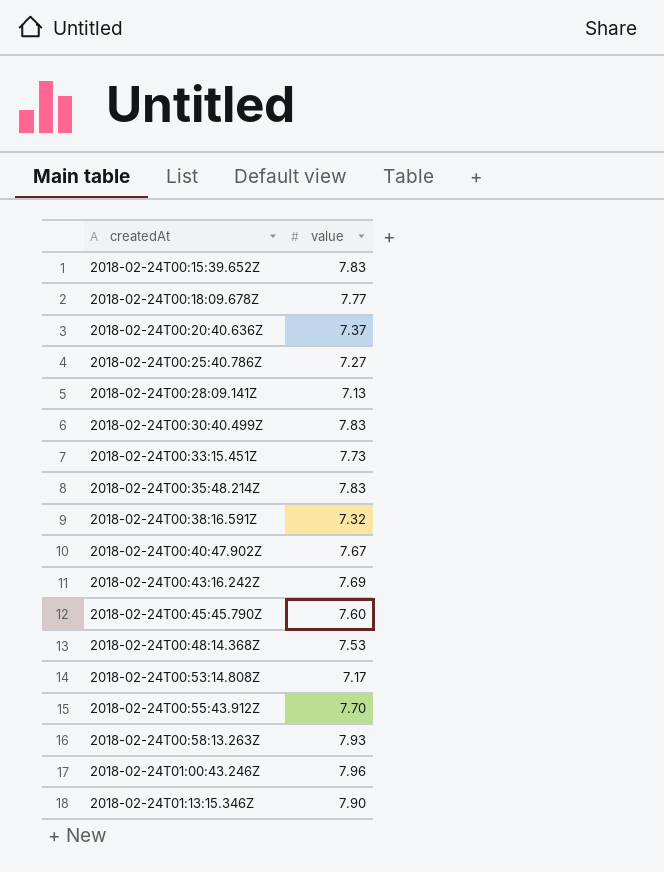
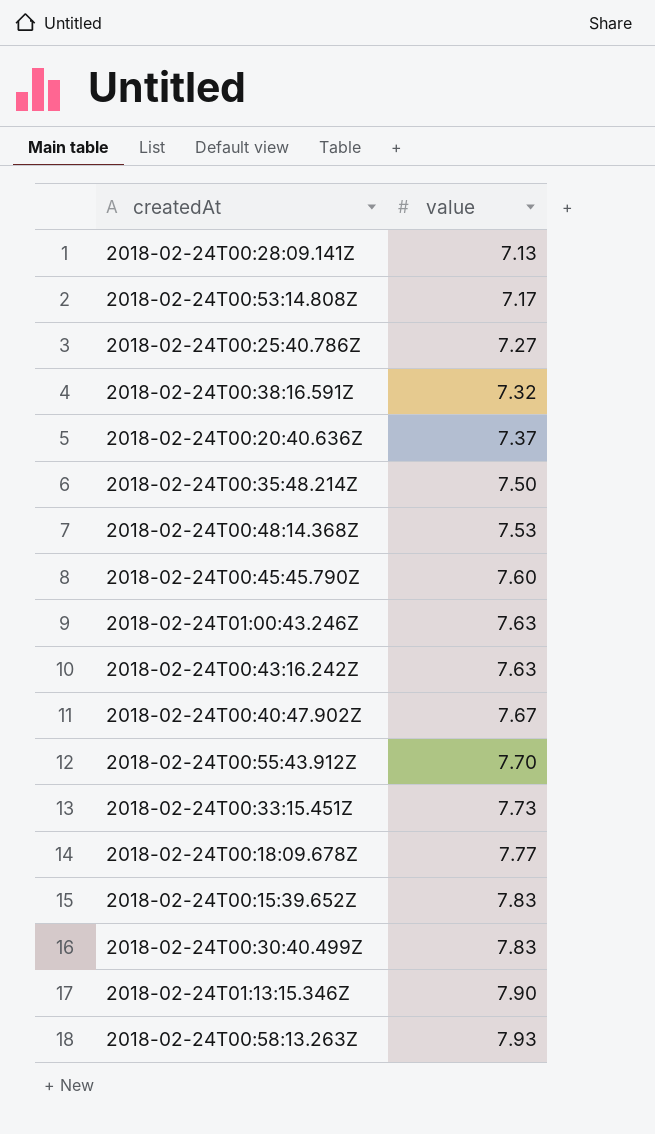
row order: createdAt ascending -> value ascending
2018-02-24T00:35:48.214Z | value: 7.83 -> 7.50
2018-02-24T01:00:43.246Z | value: 7.96 -> 7.63
2018-02-24T00:43:16.242Z | value: 7.69 -> 7.63

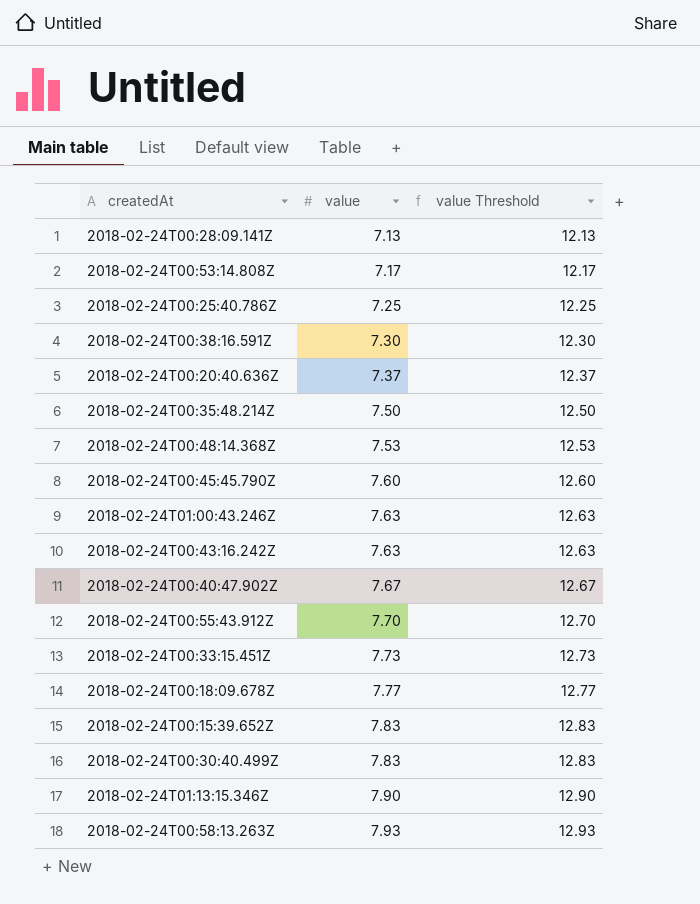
column value Threshold | formula: none -> [value] + 5
2018-02-24T00:25:40.786Z | value: 7.27 -> 7.25
2018-02-24T00:38:16.591Z | value: 7.32 -> 7.30

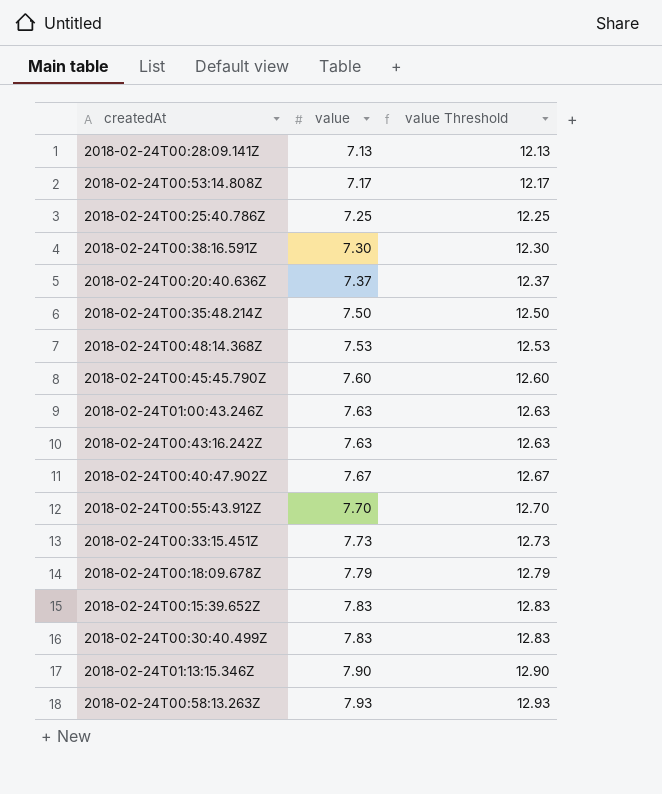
2018-02-24T00:18:09.678Z | value: 7.77 -> 7.79
2018-02-24T00:18:09.678Z | value Threshold: 12.77 -> 12.79

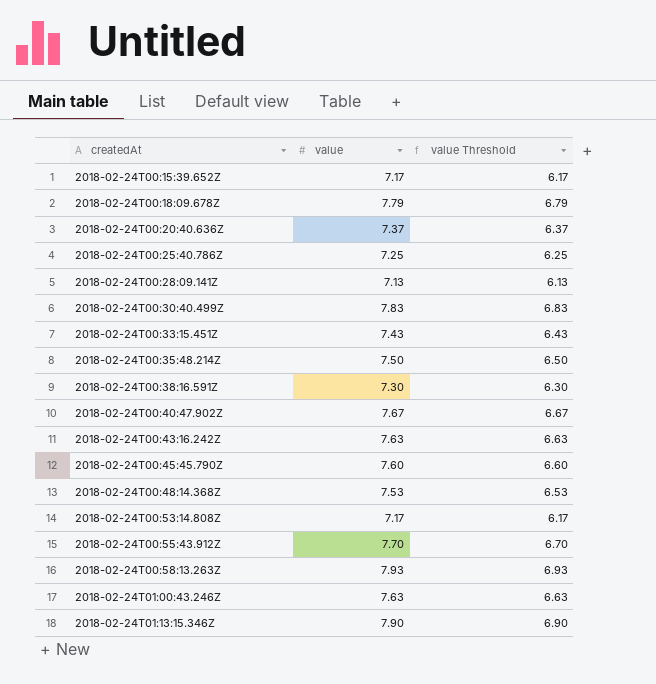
row order: value ascending -> createdAt ascending
column value Threshold | formula: [value] + 5 -> [value] - 1
2018-02-24T00:15:39.652Z | value: 7.83 -> 7.17
2018-02-24T00:33:15.451Z | value: 7.73 -> 7.43

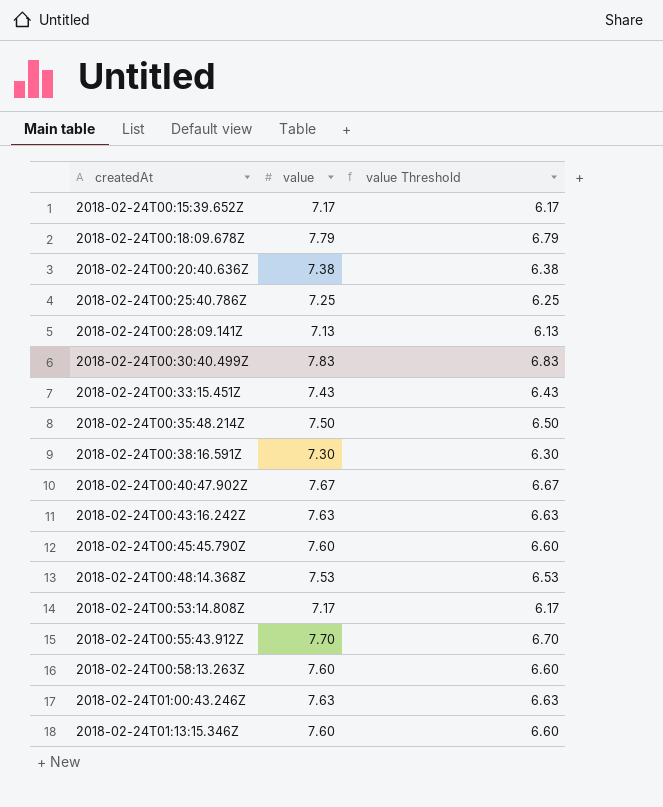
2018-02-24T00:20:40.636Z | value: 7.37 -> 7.38
2018-02-24T00:20:40.636Z | value Threshold: 6.37 -> 6.38
2018-02-24T00:58:13.263Z | value: 7.93 -> 7.60
2018-02-24T00:58:13.263Z | value Threshold: 6.93 -> 6.60
2018-02-24T01:13:15.346Z | value: 7.90 -> 7.60
2018-02-24T01:13:15.346Z | value Threshold: 6.90 -> 6.60

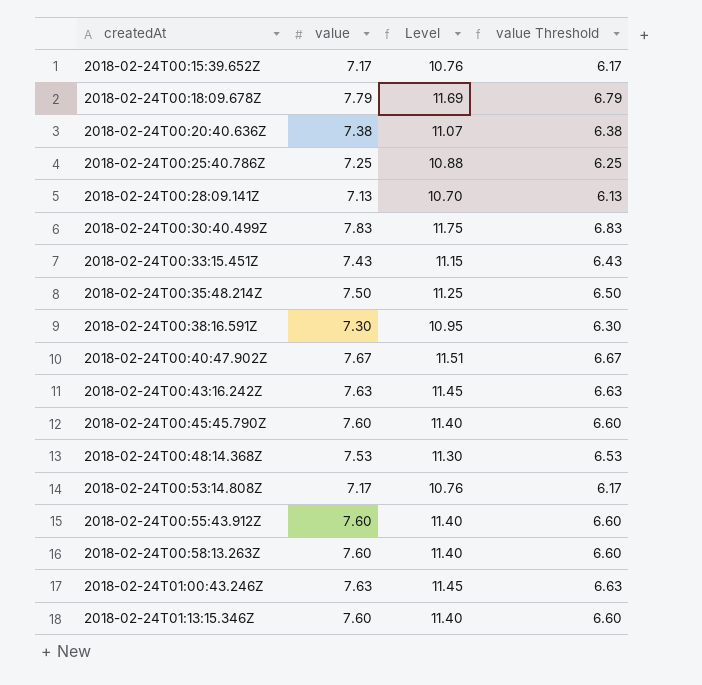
column Level | formula: none -> [value] * 1.5
2018-02-24T00:55:43.912Z | value: 7.70 -> 7.60
2018-02-24T00:55:43.912Z | value Threshold: 6.70 -> 6.60

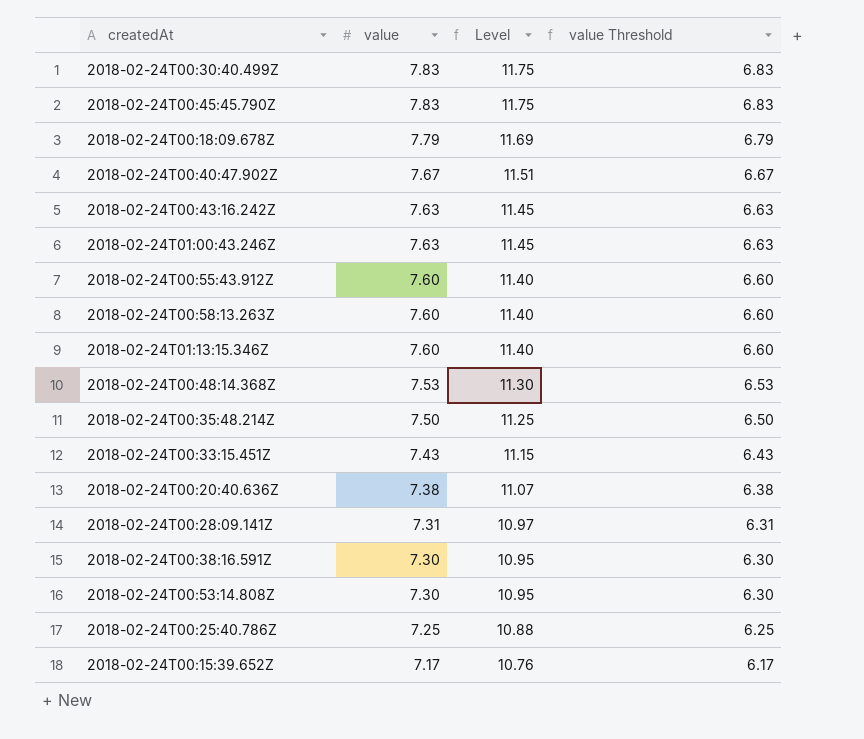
row order: createdAt ascending -> value descending
2018-02-24T00:45:45.790Z | value: 7.60 -> 7.83
2018-02-24T00:45:45.790Z | Level: 11.40 -> 11.75
2018-02-24T00:45:45.790Z | value Threshold: 6.60 -> 6.83
2018-02-24T00:28:09.141Z | value: 7.13 -> 7.31
2018-02-24T00:28:09.141Z | Level: 10.70 -> 10.97
2018-02-24T00:28:09.141Z | value Threshold: 6.13 -> 6.31
2018-02-24T00:53:14.808Z | value: 7.17 -> 7.30
2018-02-24T00:53:14.808Z | Level: 10.76 -> 10.95
2018-02-24T00:53:14.808Z | value Threshold: 6.17 -> 6.30

